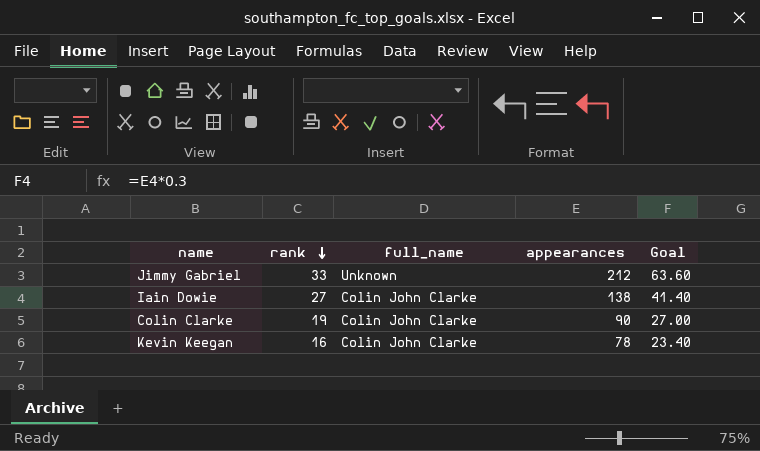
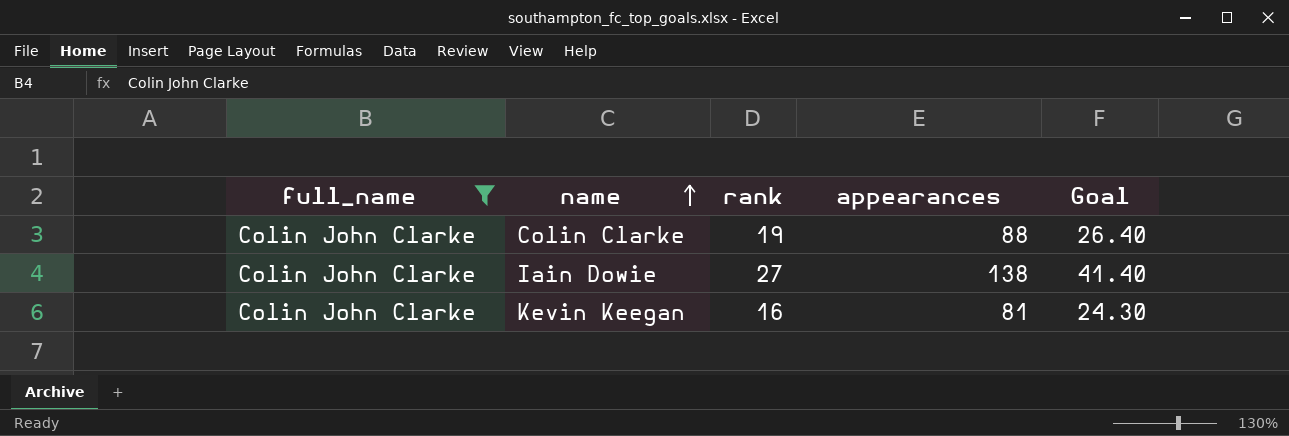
filter: none -> full_name = Colin John Clarke
row order: rank descending -> name ascending
column full_name | position: 3 -> 1
Colin Clarke | appearances: 90 -> 88
Colin Clarke | Goal: 27.00 -> 26.40
Kevin Keegan | appearances: 78 -> 81
Kevin Keegan | Goal: 23.40 -> 24.30

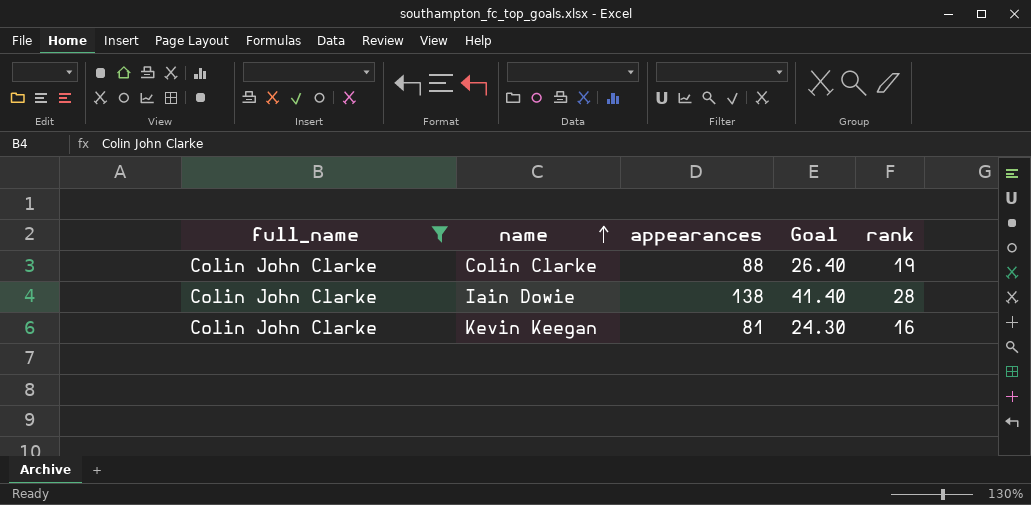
column rank | position: 3 -> 5
Iain Dowie | rank: 27 -> 28

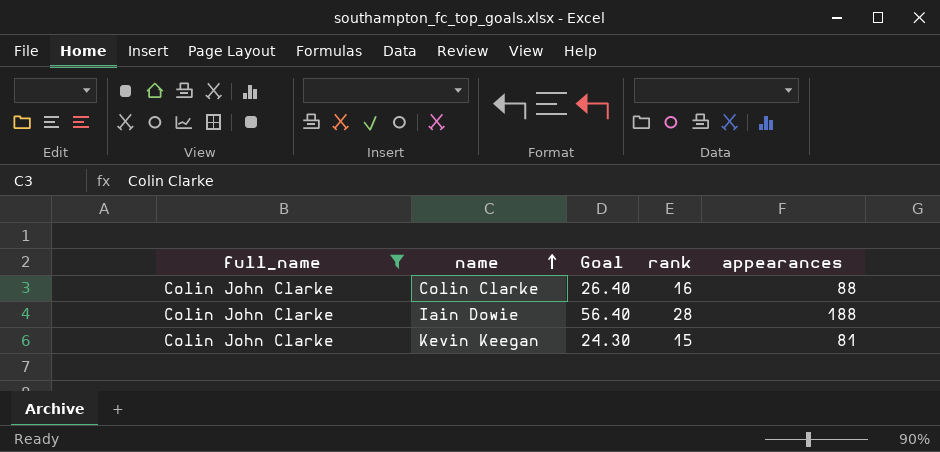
column appearances | position: 3 -> 5
Colin Clarke | rank: 19 -> 16
Iain Dowie | Goal: 41.40 -> 56.40
Iain Dowie | appearances: 138 -> 188
Kevin Keegan | rank: 16 -> 15

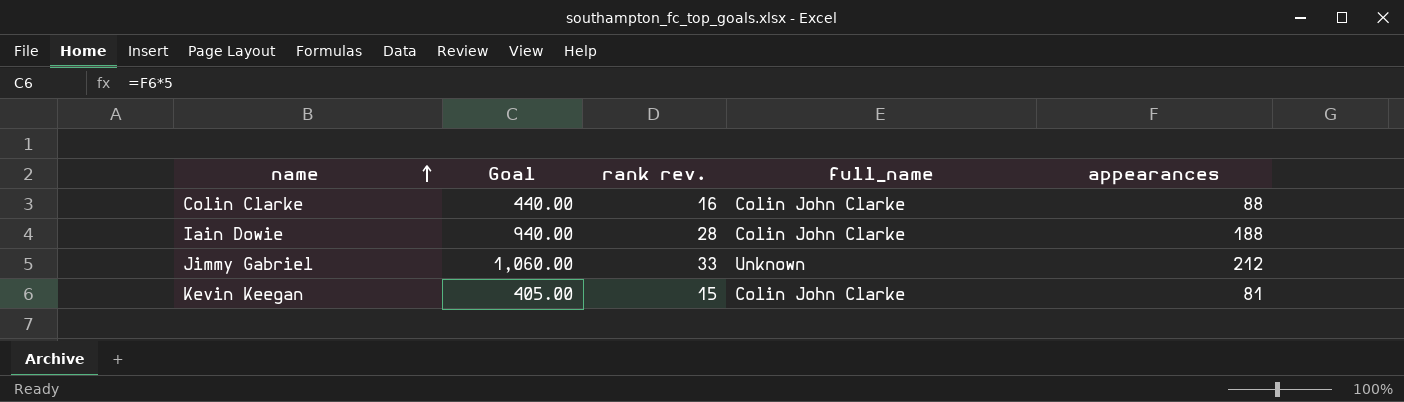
filter: full_name = Colin John Clarke -> none
column Goal | formula: [appearances] * 0.3 -> [appearances] * 5
column name: rank -> rank rev.
column full_name | position: 1 -> 4

